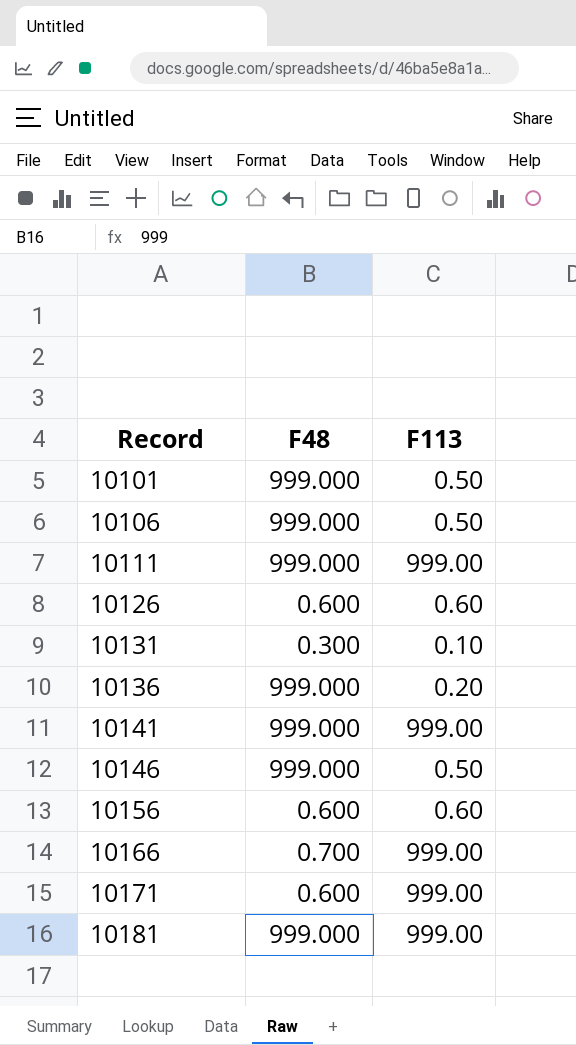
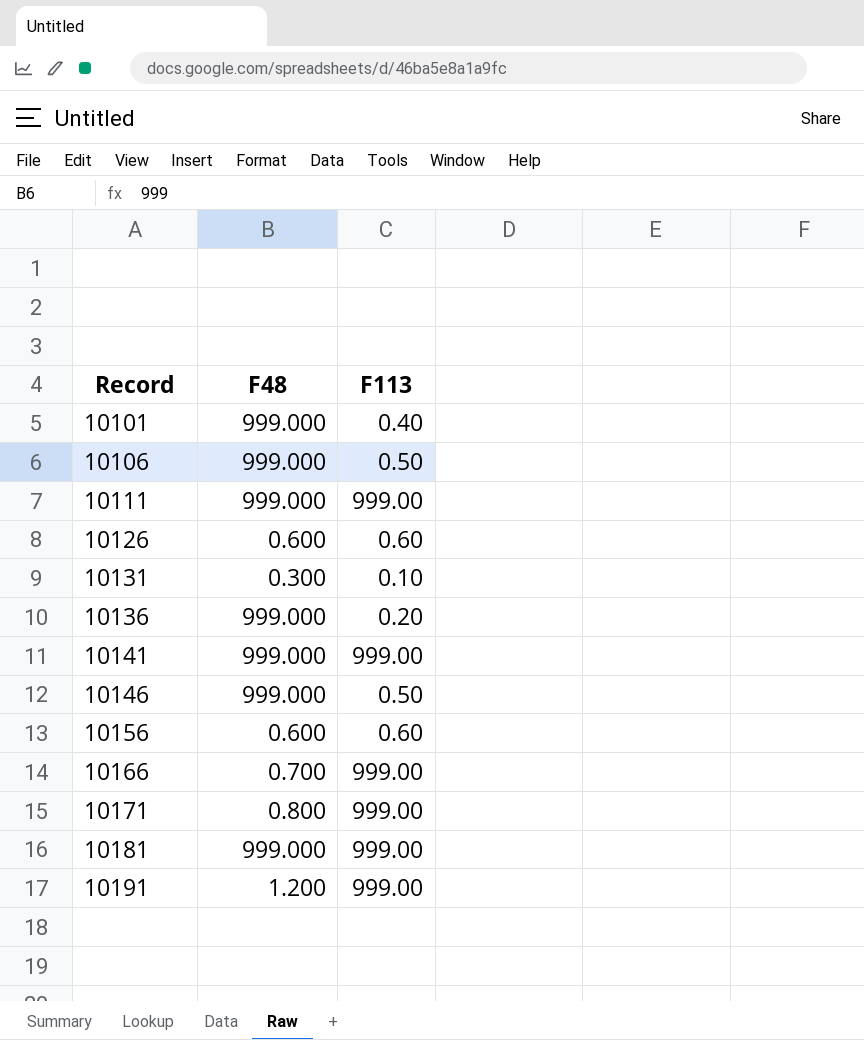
10101 | F113: 0.50 -> 0.40
10171 | F48: 0.600 -> 0.800
row 10191: none -> 1.200 | 999.00

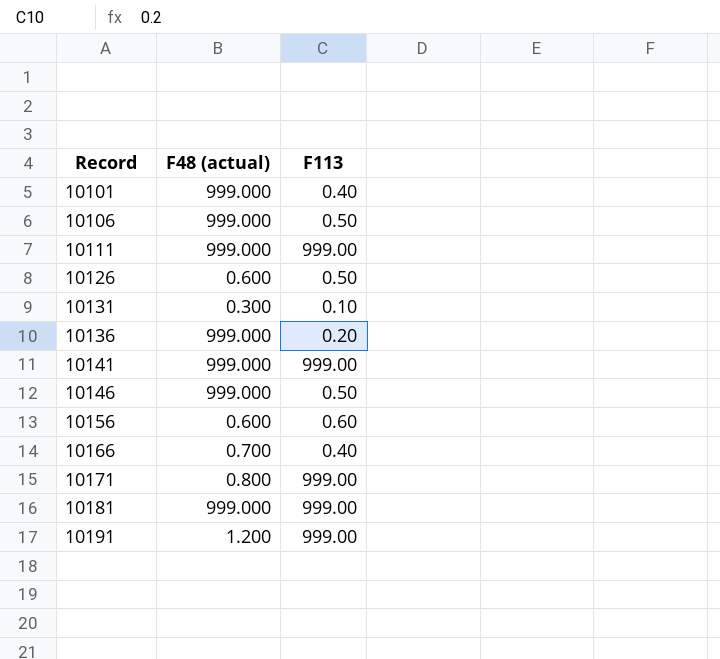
column name: F48 -> F48 (actual)
10126 | F113: 0.60 -> 0.50
10166 | F113: 999.00 -> 0.40

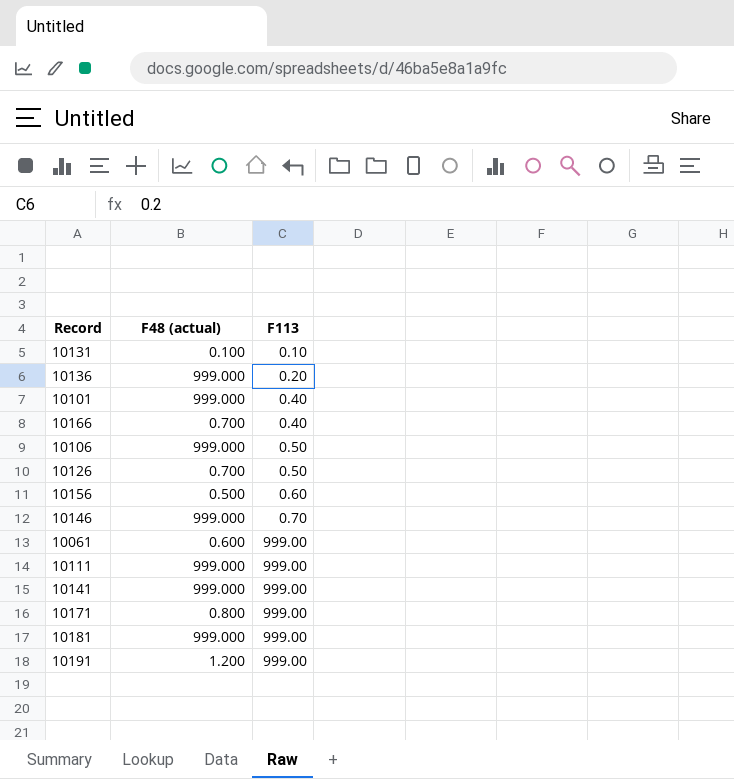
row order: Record ascending -> F113 ascending
10131 | F48 (actual): 0.300 -> 0.100
10126 | F48 (actual): 0.600 -> 0.700
10156 | F48 (actual): 0.600 -> 0.500
10146 | F113: 0.50 -> 0.70
row 10061: none -> 0.600 | 999.00

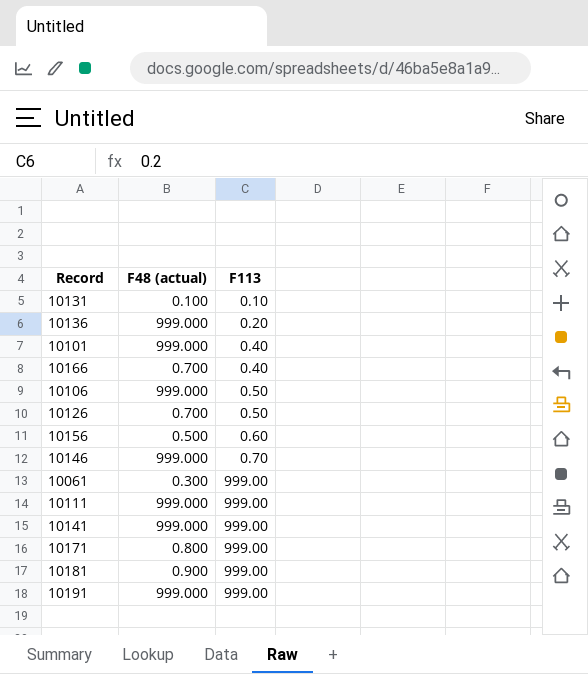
10061 | F48 (actual): 0.600 -> 0.300
10181 | F48 (actual): 999.000 -> 0.900
10191 | F48 (actual): 1.200 -> 999.000

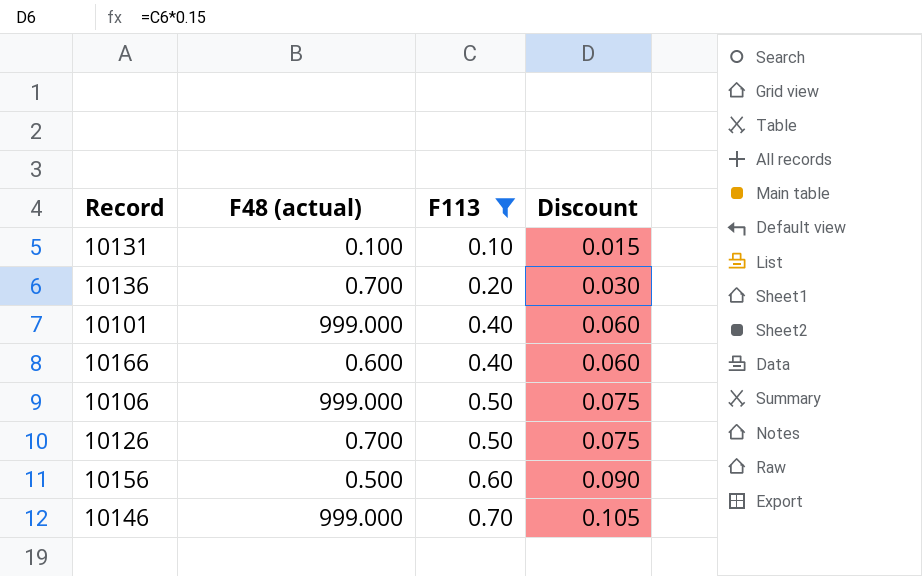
filter: none -> F113 != 999.00
column Discount | formula: none -> [F113] * 0.15
10136 | F48 (actual): 999.000 -> 0.700
10166 | F48 (actual): 0.700 -> 0.600

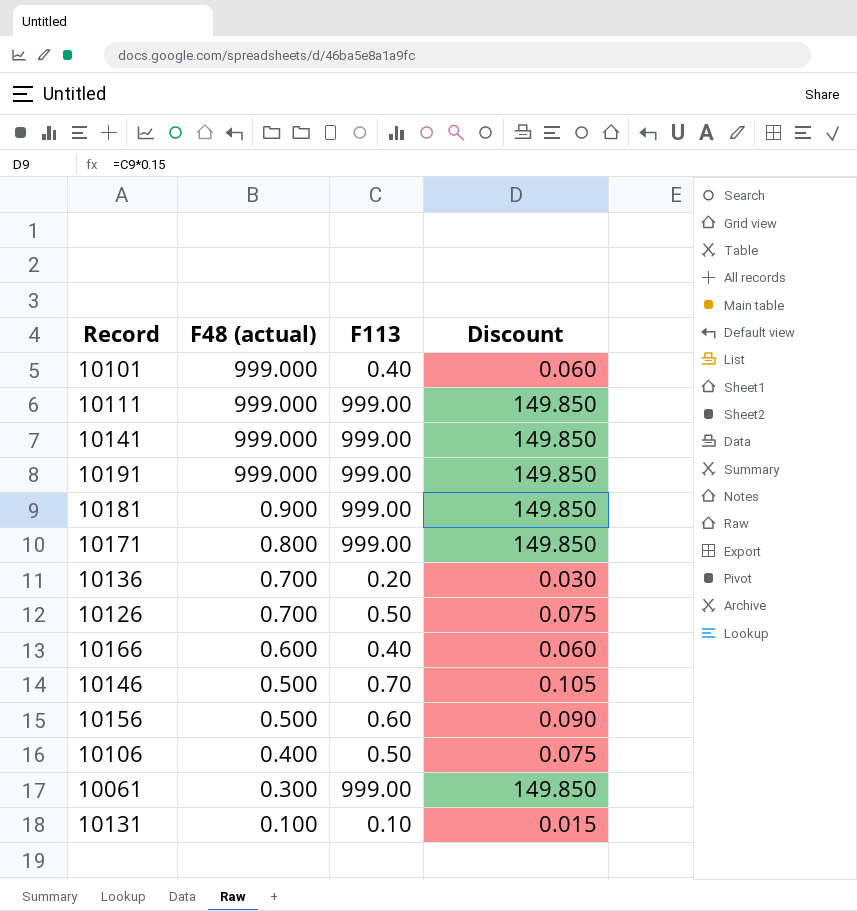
filter: F113 != 999.00 -> none
row order: F113 ascending -> F48 (actual) descending
10146 | F48 (actual): 999.000 -> 0.500
10106 | F48 (actual): 999.000 -> 0.400

